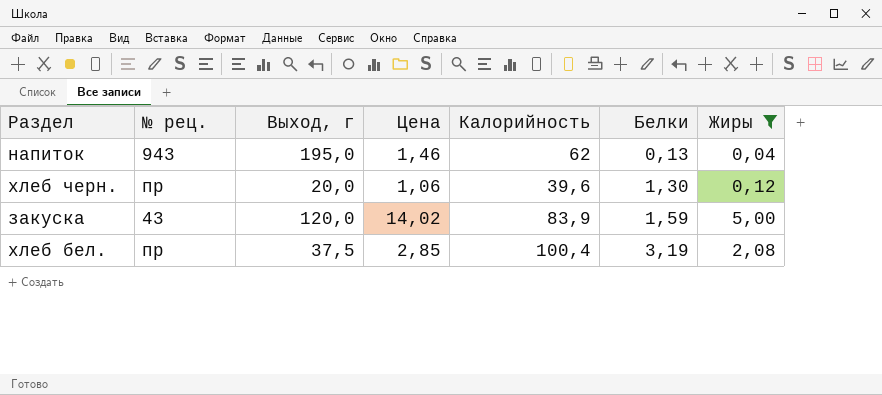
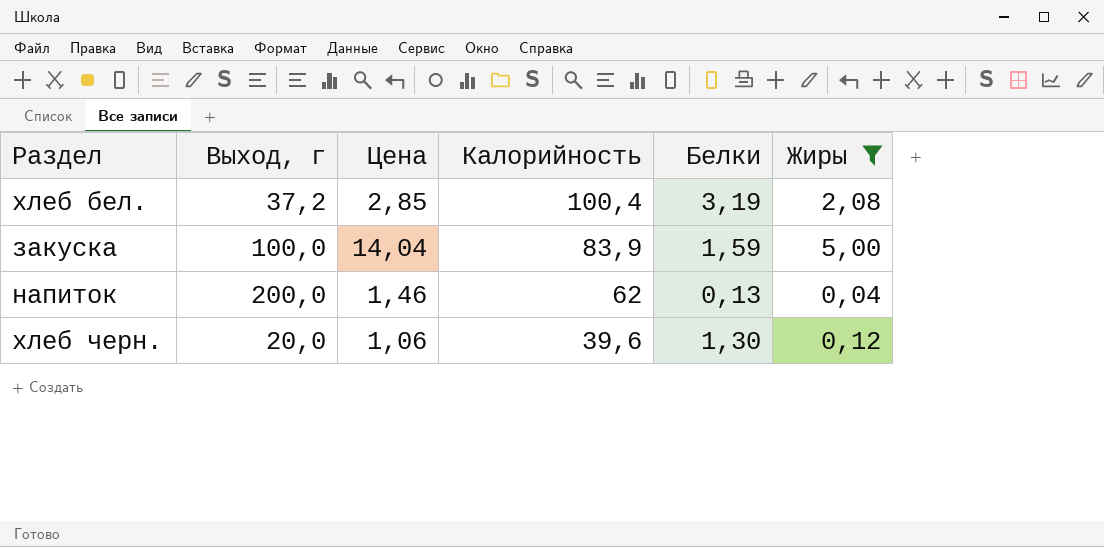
row order: Белки ascending -> Калорийность descending
column № рец. | position: 2 -> none
хлеб бел. | Выход, г: 37,5 -> 37,2
закуска | Выход, г: 120,0 -> 100,0
закуска | Цена: 14,02 -> 14,04
напиток | Выход, г: 195,0 -> 200,0

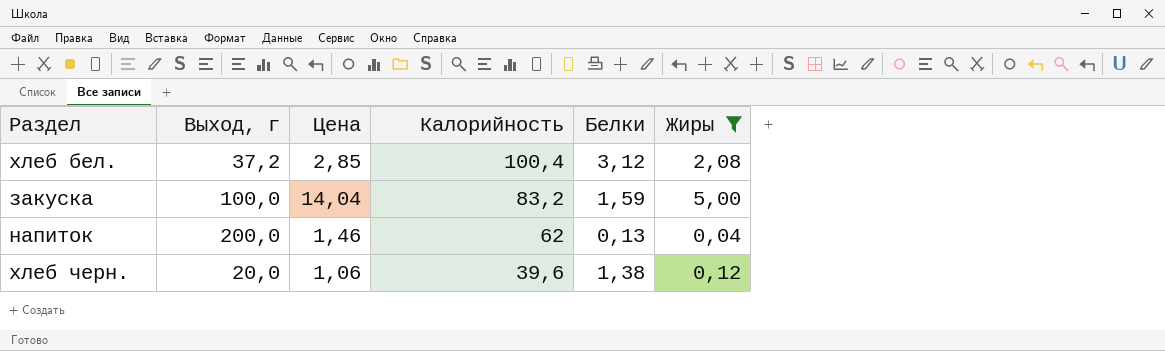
хлеб бел. | Белки: 3,19 -> 3,12
закуска | Калорийность: 83,9 -> 83,2
хлеб черн. | Белки: 1,30 -> 1,38

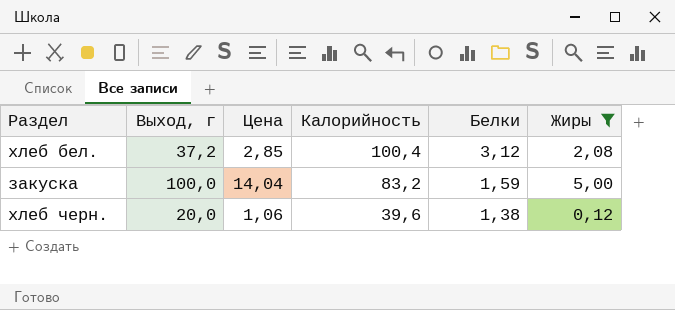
row напиток: 200,0 | 1,46 | 62 | 0,13 | 0,04 -> none

